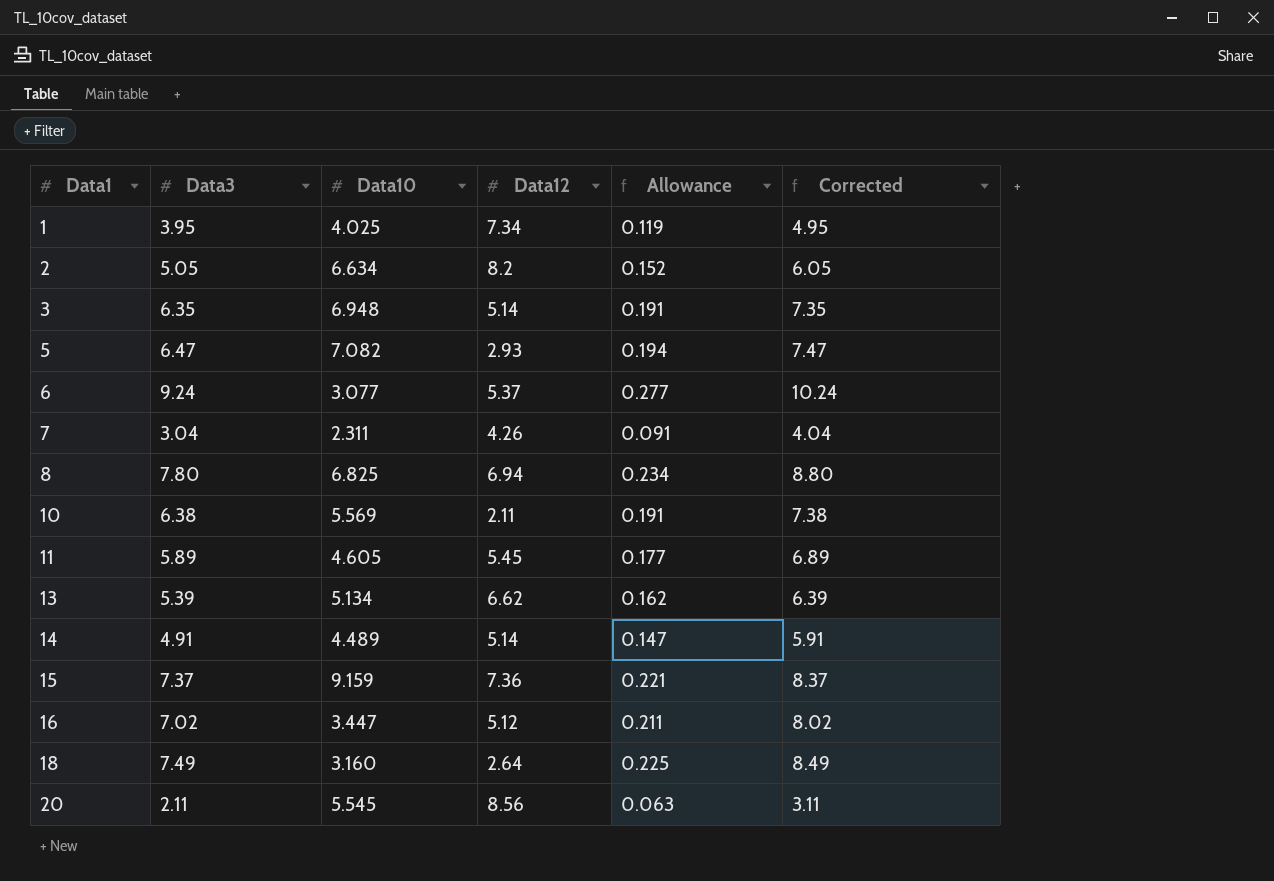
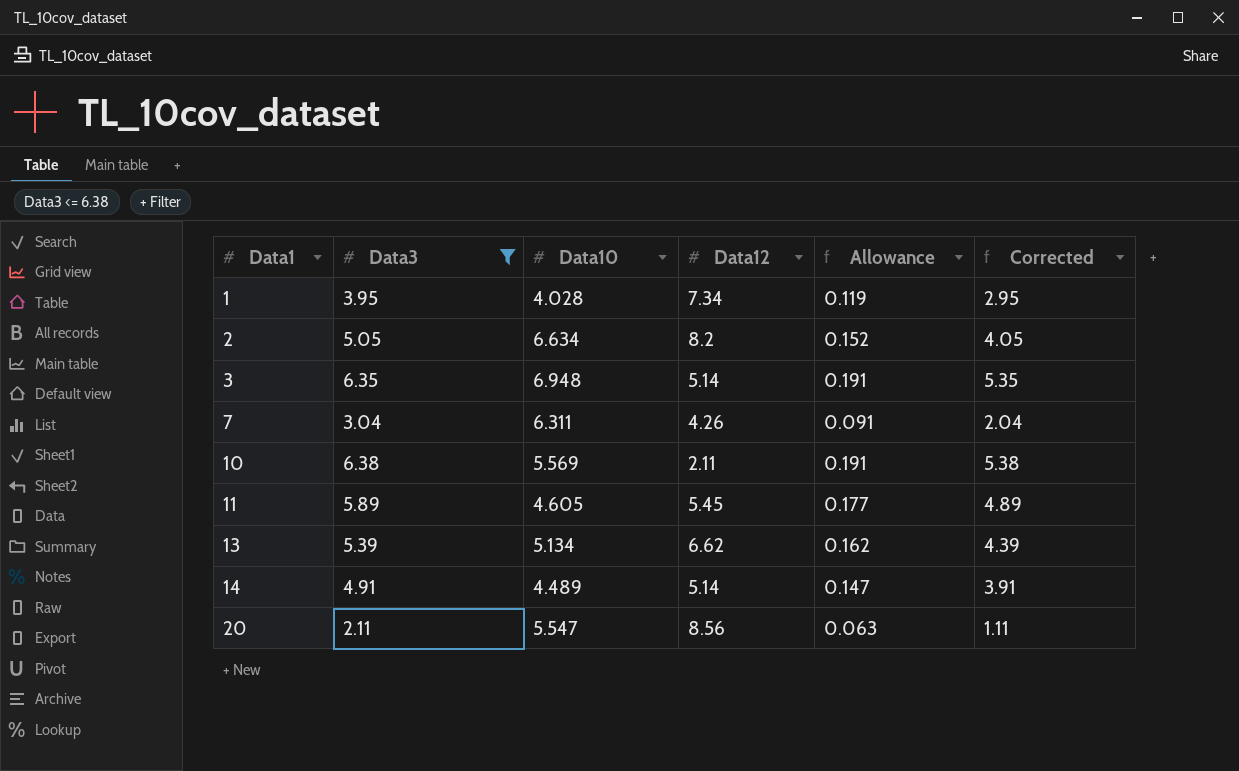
filter: none -> Data3 <= 6.38
column Corrected | formula: [Data3] + 1 -> [Data3] - 1
1 | Data10: 4.025 -> 4.028
7 | Data10: 2.311 -> 6.311
20 | Data10: 5.545 -> 5.547

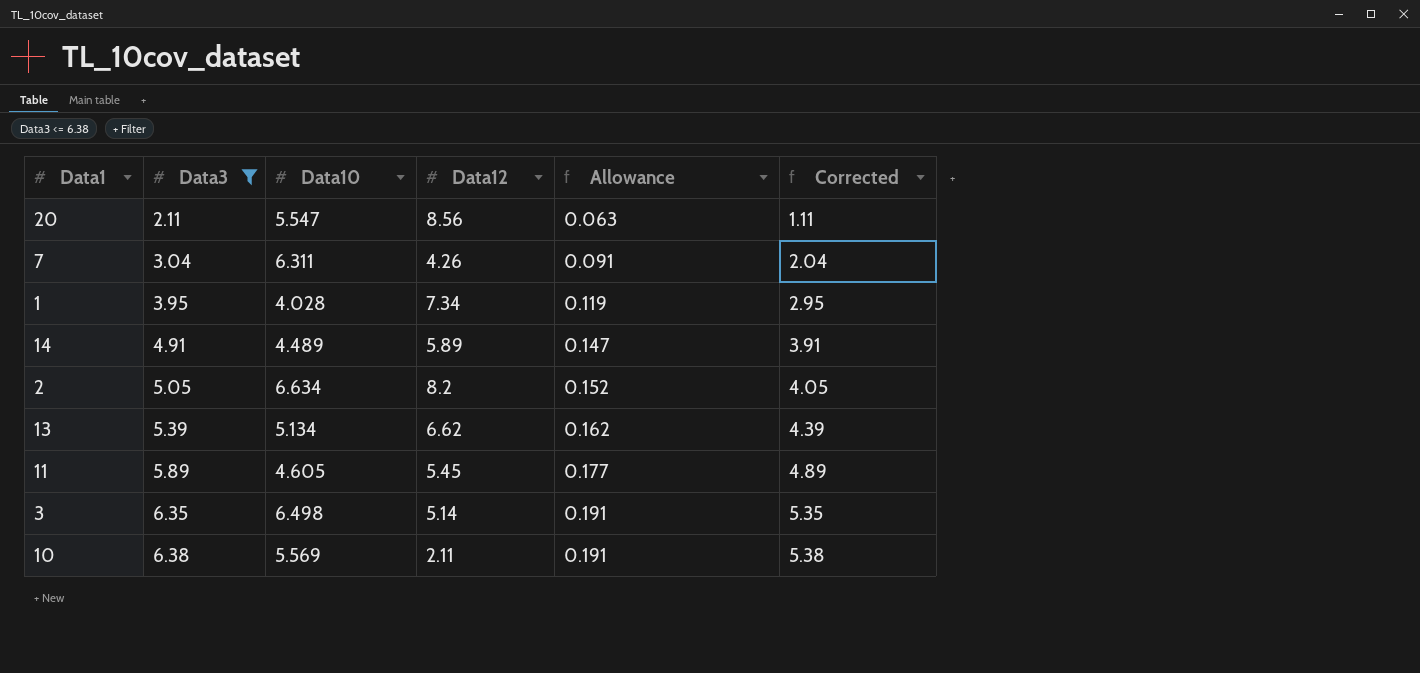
row order: Data1 ascending -> Data3 ascending
14 | Data12: 5.14 -> 5.89
3 | Data10: 6.948 -> 6.498

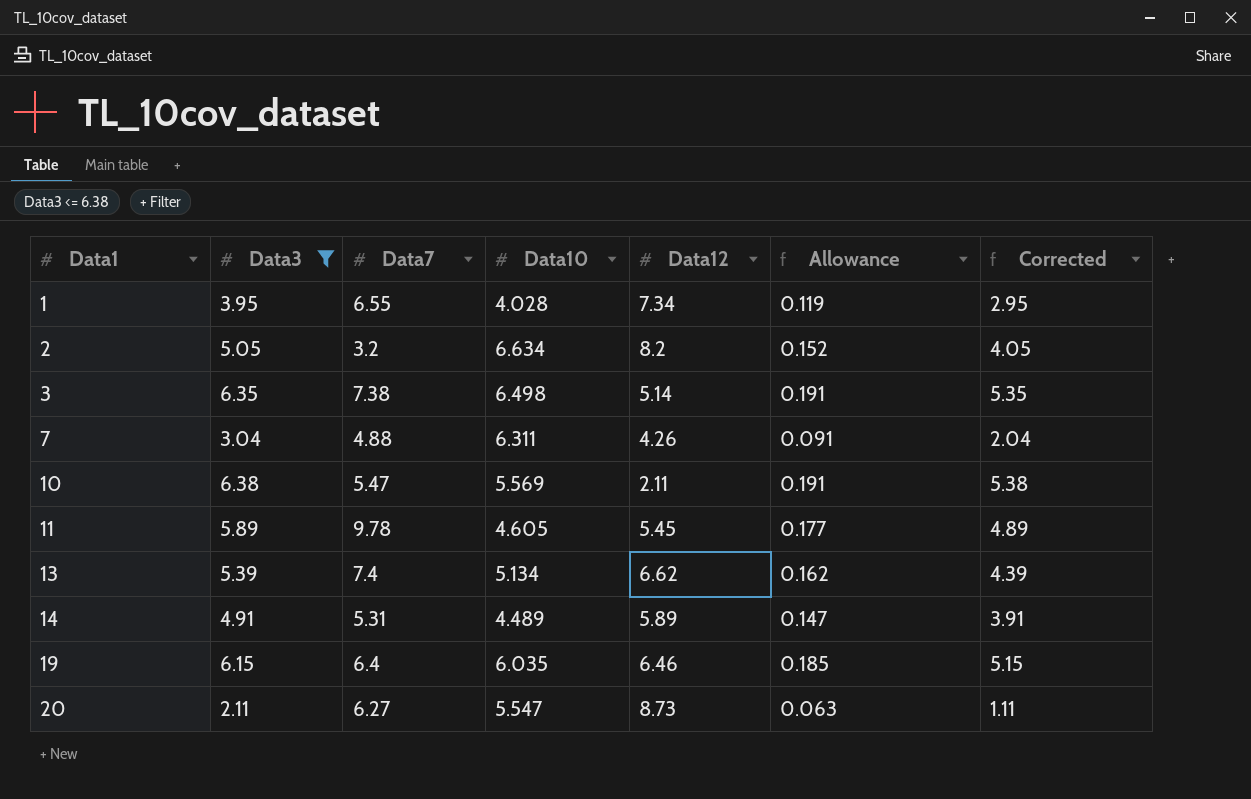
row order: Data3 ascending -> Data1 ascending
column Data7 | position: none -> 3
row 19: none -> 6.15 | 6.4 | 6.035 | 6.46 | 0.185 | 5.15
20 | Data12: 8.56 -> 8.73

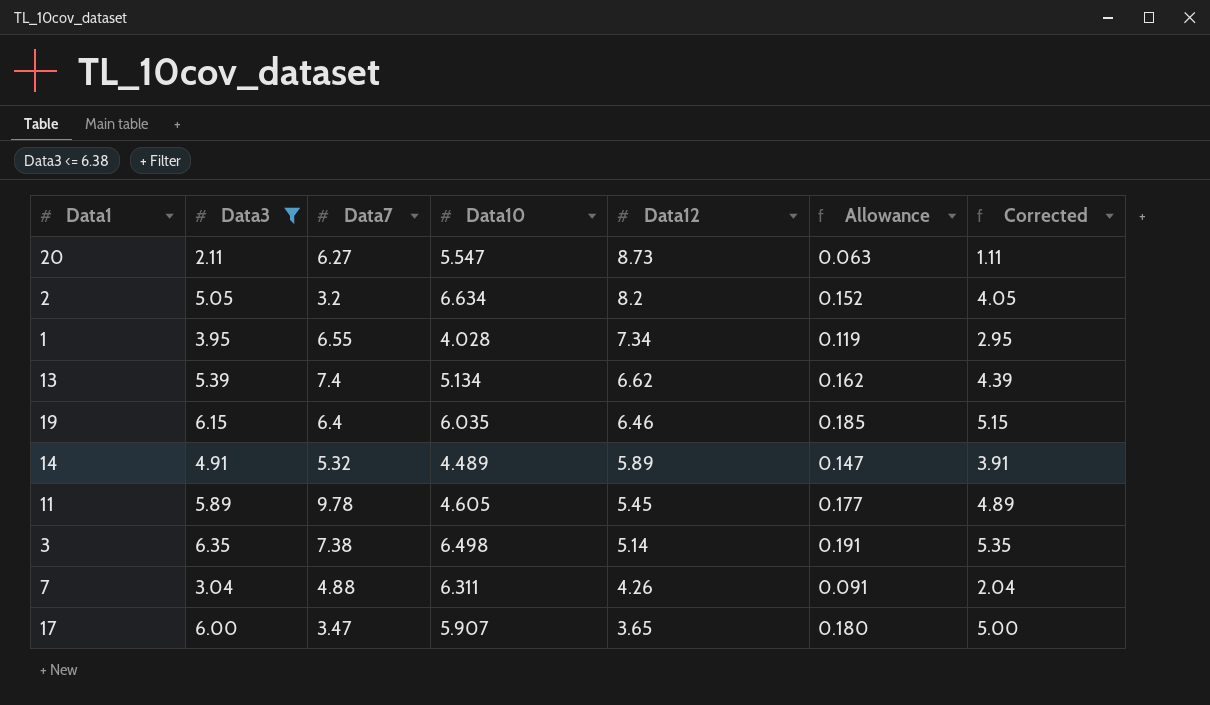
row order: Data1 ascending -> Data12 descending
row 10: 6.38 | 5.47 | 5.569 | 2.11 | 0.191 | 5.38 -> none
14 | Data7: 5.31 -> 5.32
row 17: none -> 6.00 | 3.47 | 5.907 | 3.65 | 0.180 | 5.00

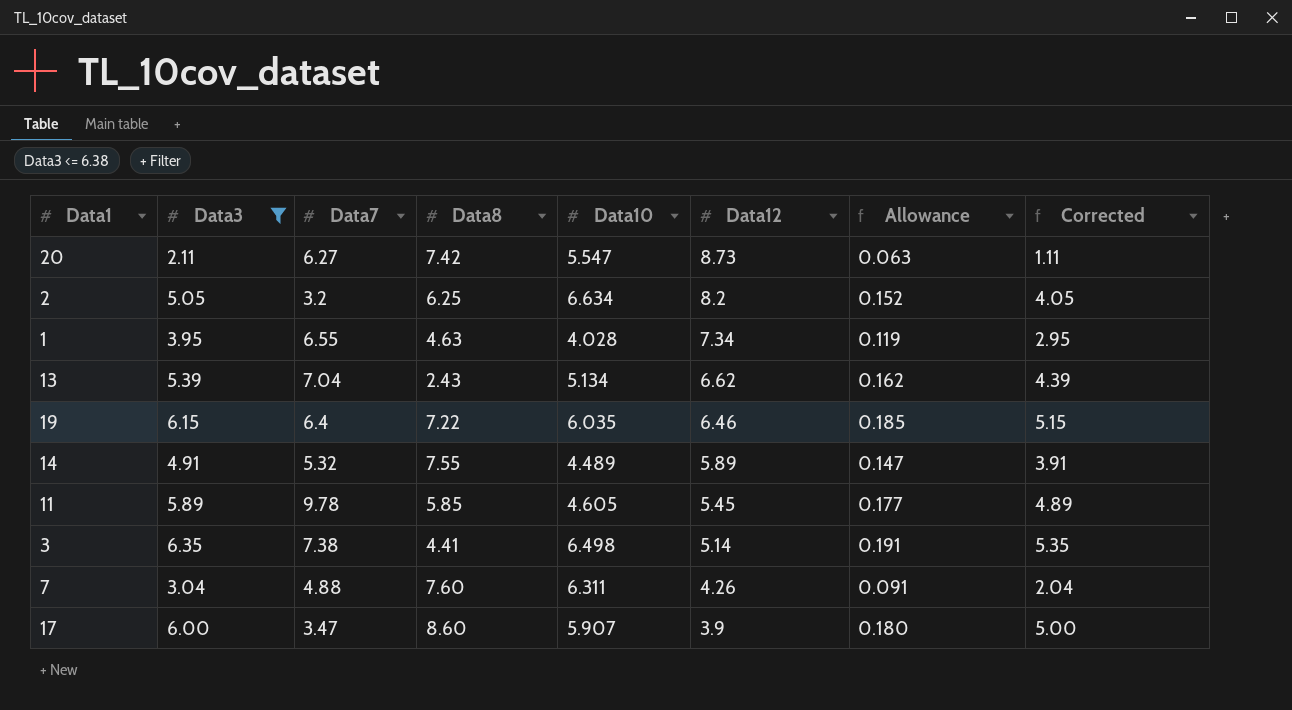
column Data8 | position: none -> 4
13 | Data7: 7.4 -> 7.04
17 | Data12: 3.65 -> 3.9

